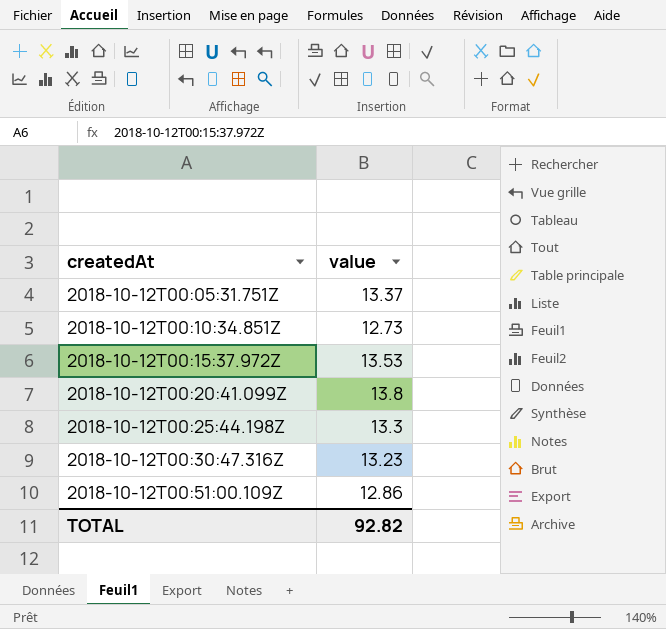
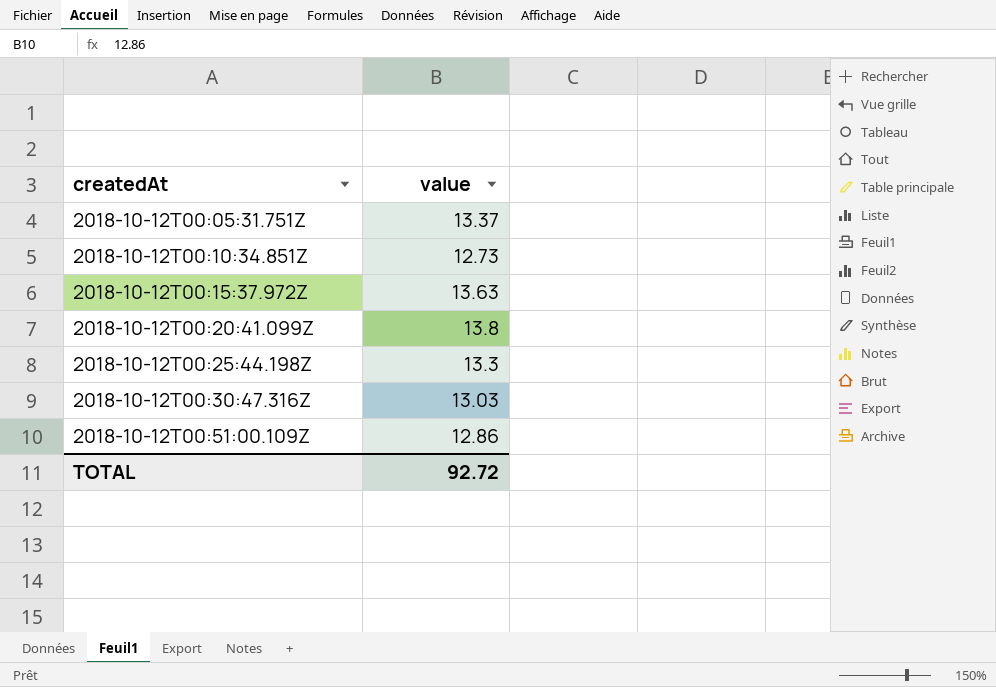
2018-10-12T00:15:37.972Z | value: 13.53 -> 13.63
2018-10-12T00:30:47.316Z | value: 13.23 -> 13.03
TOTAL | value: 92.82 -> 92.72

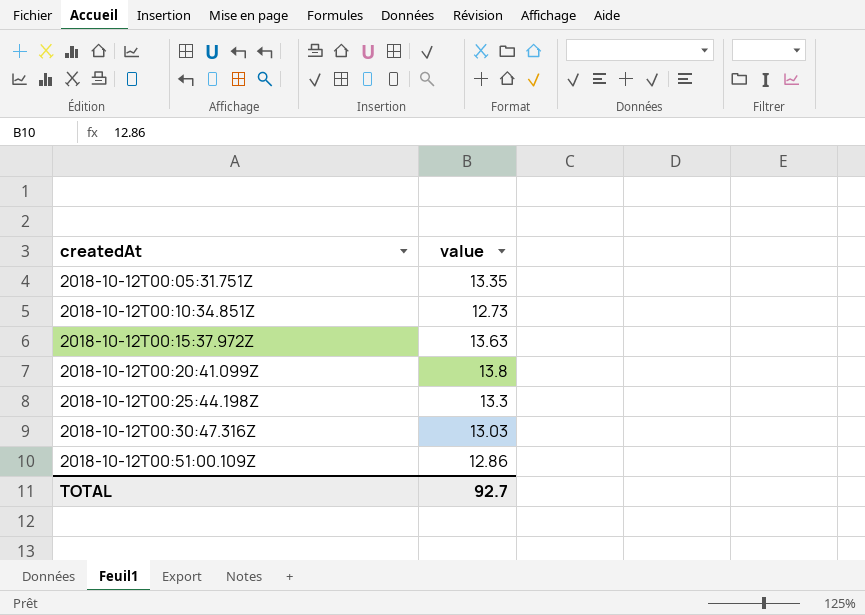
2018-10-12T00:05:31.751Z | value: 13.37 -> 13.35
TOTAL | value: 92.72 -> 92.7

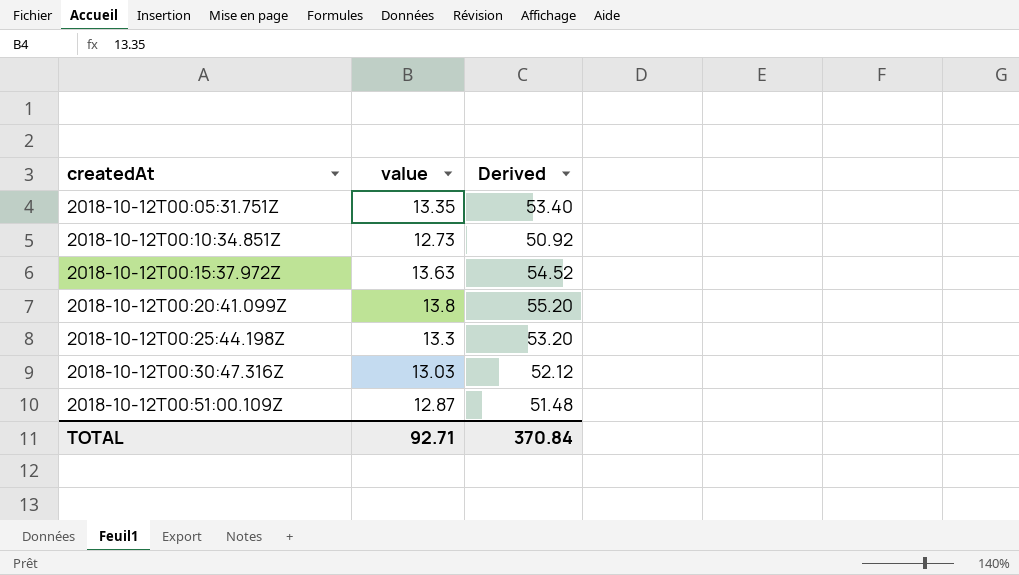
column Derived | formula: none -> [value] * 4
2018-10-12T00:51:00.109Z | value: 12.86 -> 12.87
TOTAL | value: 92.7 -> 92.71

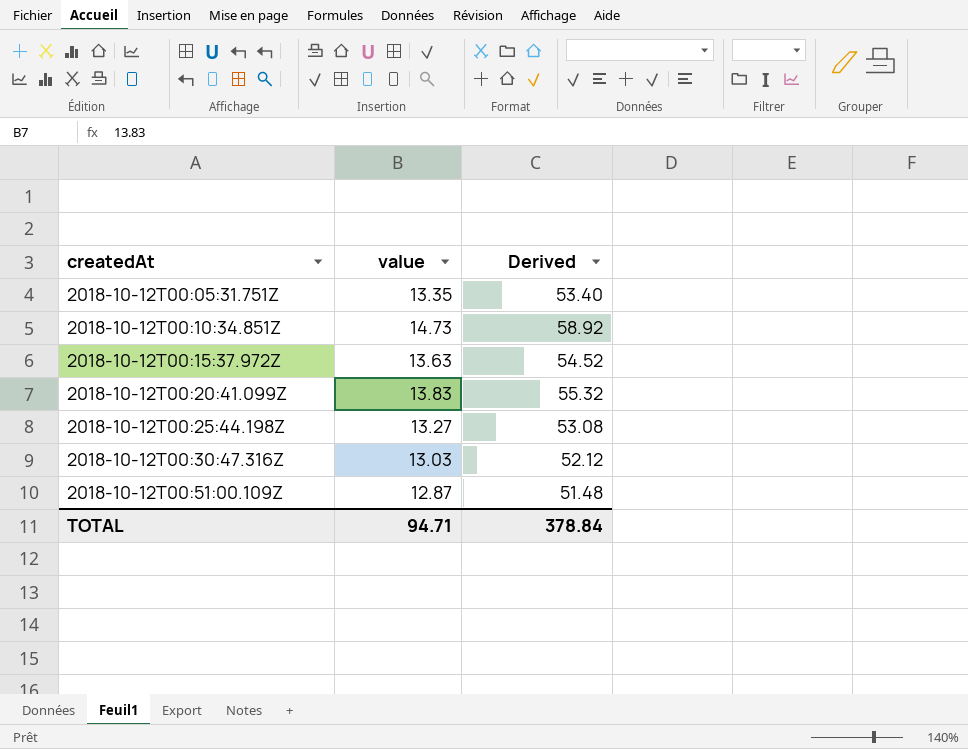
2018-10-12T00:10:34.851Z | value: 12.73 -> 14.73
2018-10-12T00:10:34.851Z | Derived: 50.92 -> 58.92
2018-10-12T00:20:41.099Z | value: 13.8 -> 13.83
2018-10-12T00:20:41.099Z | Derived: 55.20 -> 55.32
2018-10-12T00:25:44.198Z | value: 13.3 -> 13.27
2018-10-12T00:25:44.198Z | Derived: 53.20 -> 53.08
TOTAL | value: 92.71 -> 94.71
TOTAL | Derived: 370.84 -> 378.84

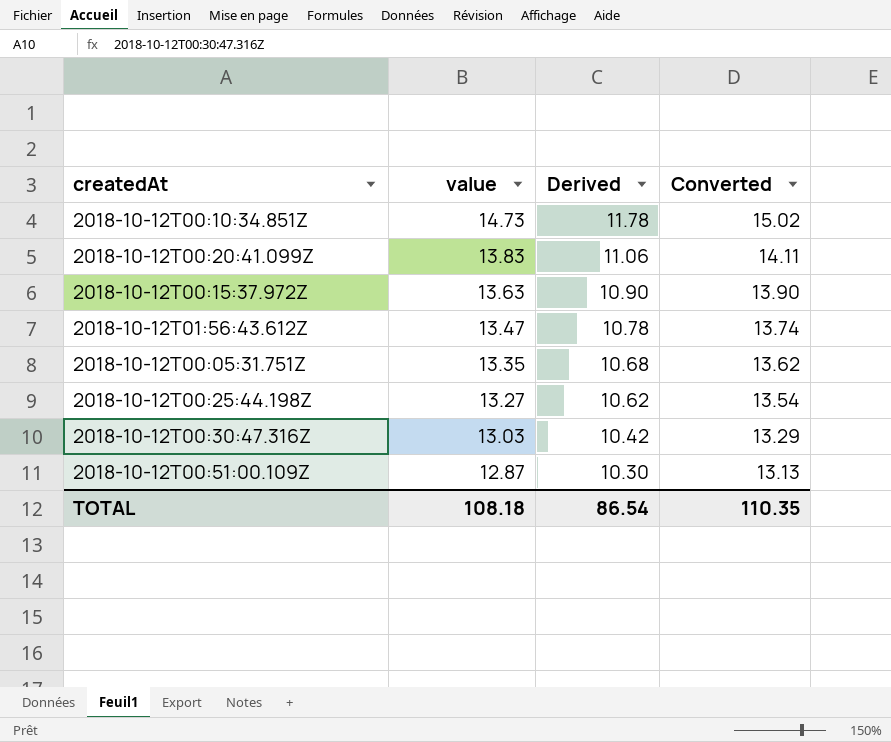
row order: createdAt ascending -> value descending
column Derived | formula: [value] * 4 -> [value] * 0.8
column Converted | formula: none -> [value] * 1.02
row 2018-10-12T01:56:43.612Z: none -> 13.47 | 10.78 | 13.74
TOTAL | value: 94.71 -> 108.18
TOTAL | Derived: 378.84 -> 86.54

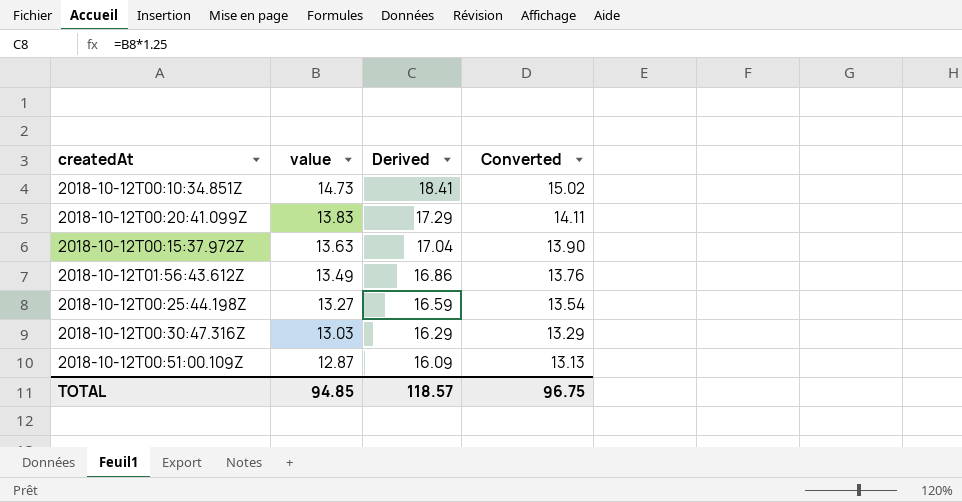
column Derived | formula: [value] * 0.8 -> [value] * 1.25
row 2018-10-12T00:05:31.751Z: 13.35 | 10.68 | 13.62 -> none
2018-10-12T01:56:43.612Z | value: 13.47 -> 13.49
2018-10-12T01:56:43.612Z | Converted: 13.74 -> 13.76
TOTAL | value: 108.18 -> 94.85
TOTAL | Derived: 86.54 -> 118.57
TOTAL | Converted: 110.35 -> 96.75

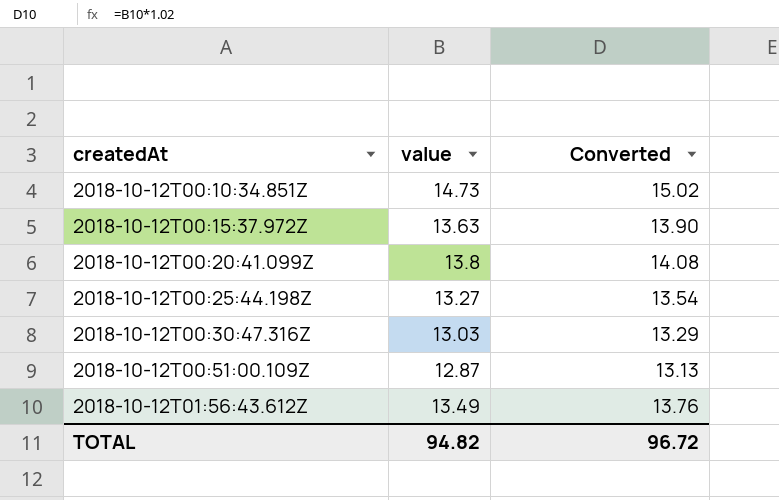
row order: value descending -> createdAt ascending
column Derived | formula: [value] * 1.25 -> none
2018-10-12T00:20:41.099Z | value: 13.83 -> 13.8
2018-10-12T00:20:41.099Z | Converted: 14.11 -> 14.08
TOTAL | value: 94.85 -> 94.82
TOTAL | Converted: 96.75 -> 96.72

